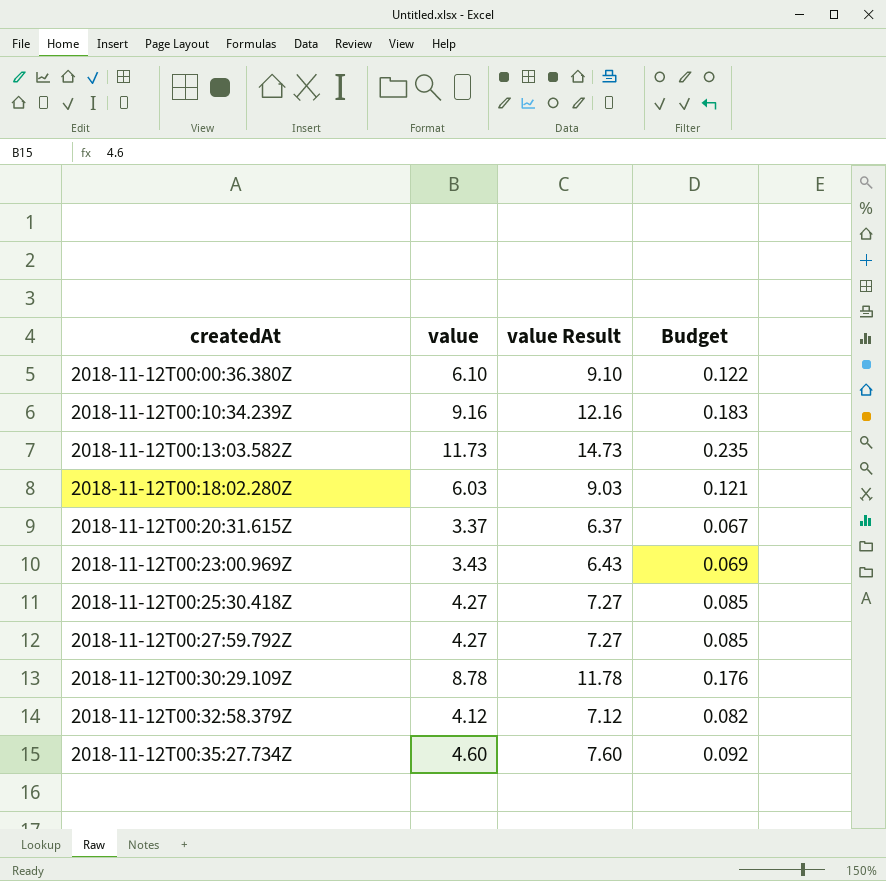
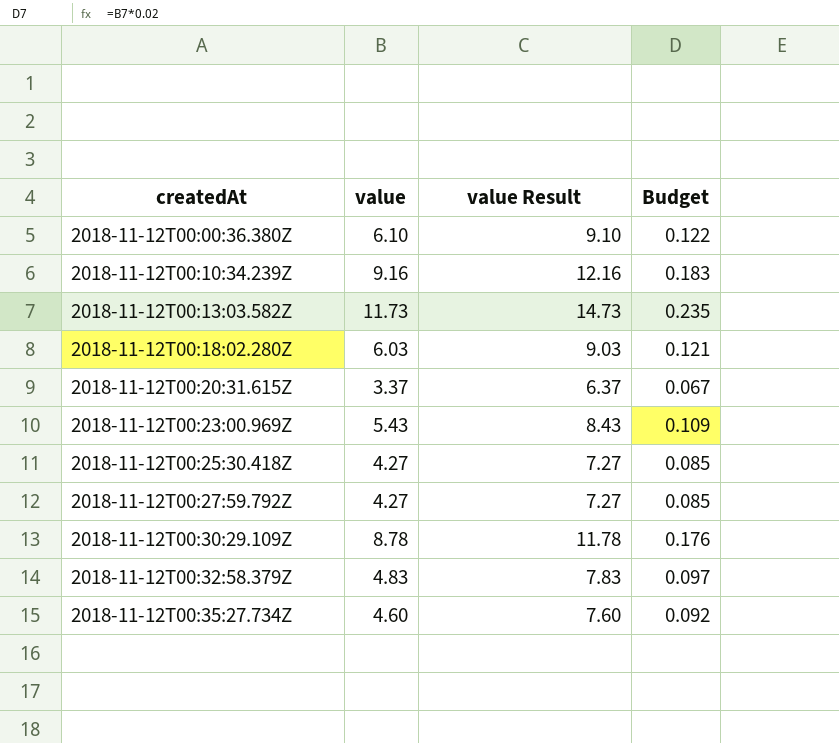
2018-11-12T00:23:00.969Z | value: 3.43 -> 5.43
2018-11-12T00:23:00.969Z | value Result: 6.43 -> 8.43
2018-11-12T00:23:00.969Z | Budget: 0.069 -> 0.109
2018-11-12T00:32:58.379Z | value: 4.12 -> 4.83
2018-11-12T00:32:58.379Z | value Result: 7.12 -> 7.83
2018-11-12T00:32:58.379Z | Budget: 0.082 -> 0.097

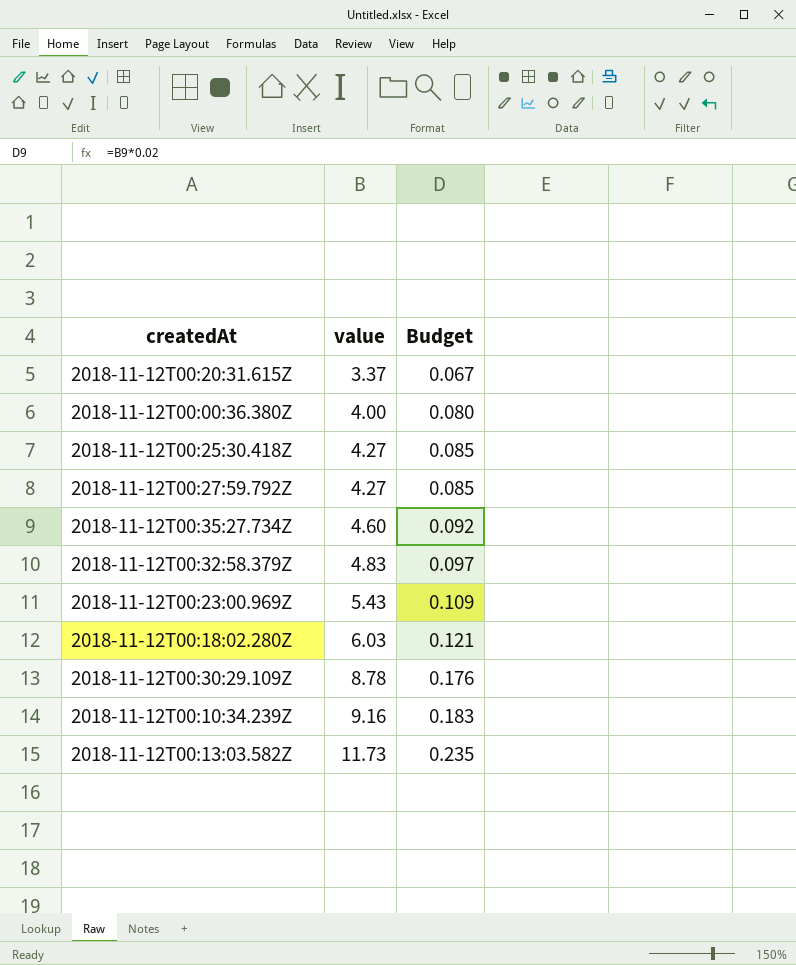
row order: createdAt ascending -> value ascending
column value Result | formula: [value] + 3 -> none
2018-11-12T00:00:36.380Z | value: 6.10 -> 4.00
2018-11-12T00:00:36.380Z | Budget: 0.122 -> 0.080

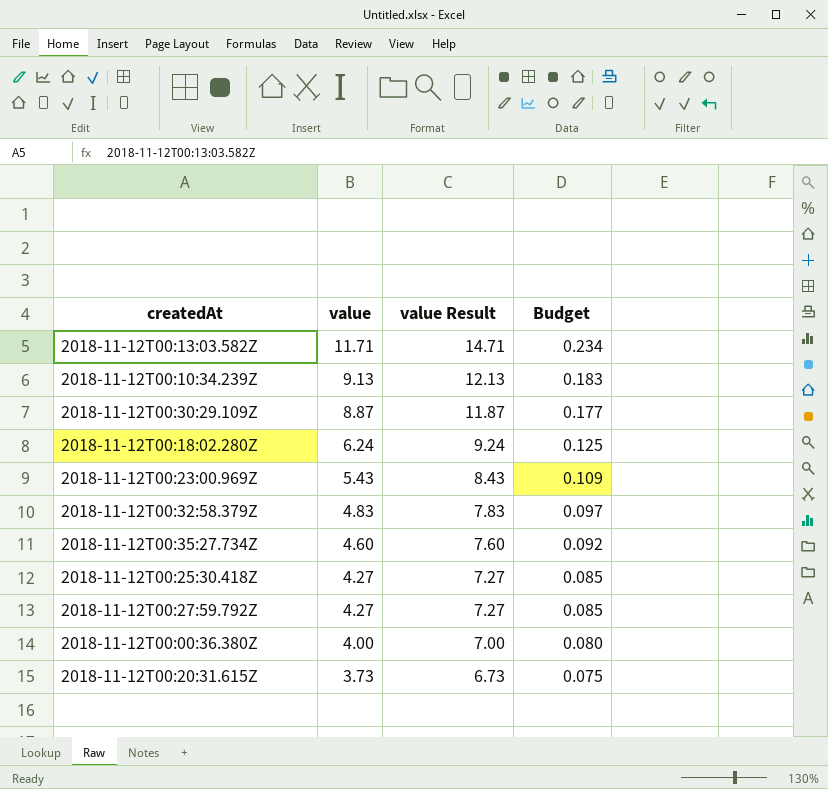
row order: value ascending -> value descending
column value Result | formula: none -> [value] + 3
2018-11-12T00:13:03.582Z | value: 11.73 -> 11.71
2018-11-12T00:13:03.582Z | Budget: 0.235 -> 0.234
2018-11-12T00:10:34.239Z | value: 9.16 -> 9.13
2018-11-12T00:30:29.109Z | value: 8.78 -> 8.87
2018-11-12T00:30:29.109Z | Budget: 0.176 -> 0.177
2018-11-12T00:18:02.280Z | value: 6.03 -> 6.24
2018-11-12T00:18:02.280Z | Budget: 0.121 -> 0.125
2018-11-12T00:20:31.615Z | value: 3.37 -> 3.73
2018-11-12T00:20:31.615Z | Budget: 0.067 -> 0.075

